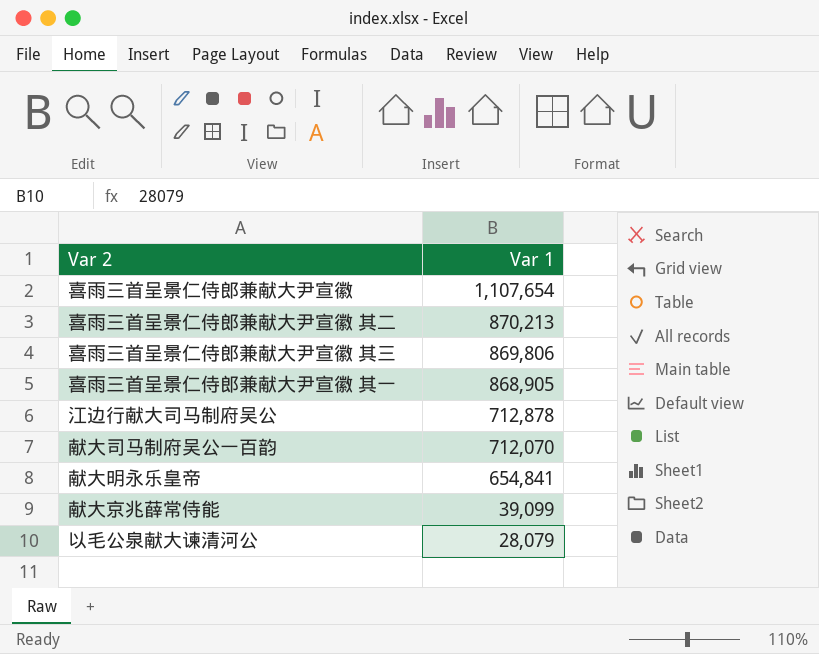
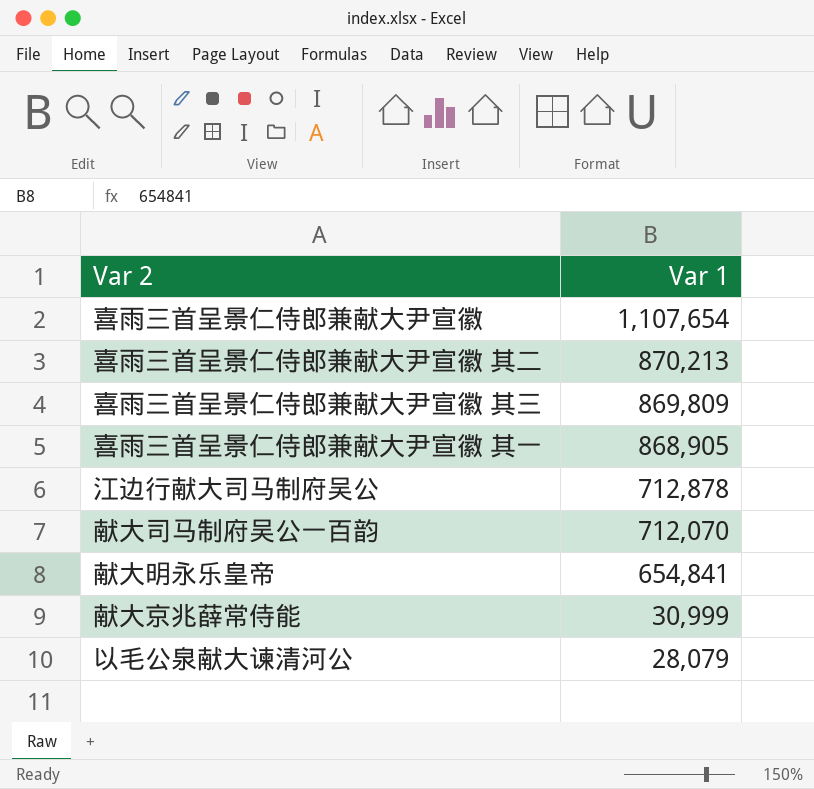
喜雨三首呈景仁侍郎兼献大尹宣徽 其三 | Var 1: 869,806 -> 869,809
献大京兆薛常侍能 | Var 1: 39,099 -> 30,999

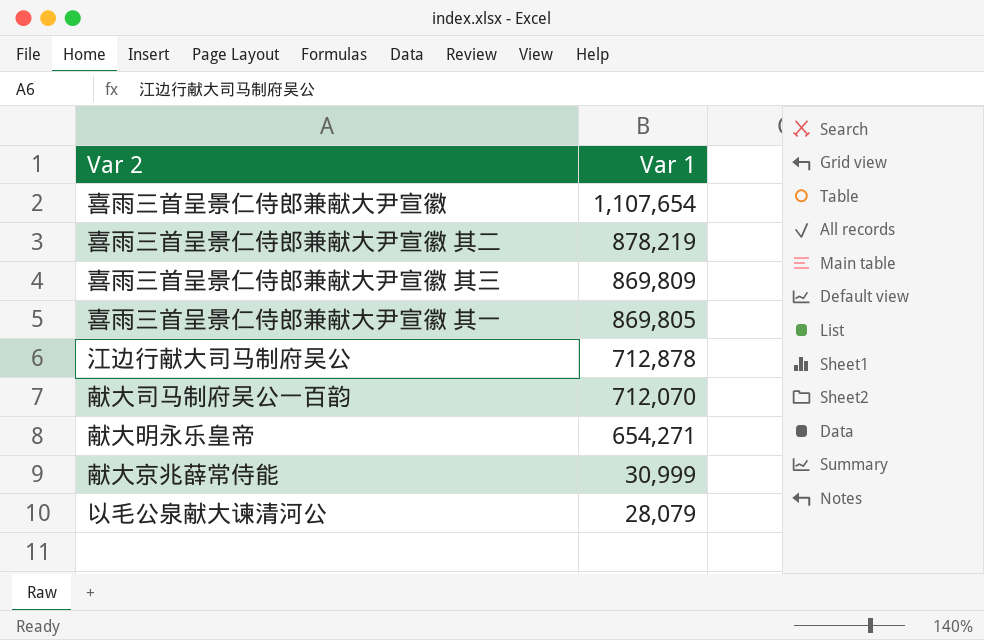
喜雨三首呈景仁侍郎兼献大尹宣徽 其二 | Var 1: 870,213 -> 878,219
喜雨三首呈景仁侍郎兼献大尹宣徽 其一 | Var 1: 868,905 -> 869,805
献大明永乐皇帝 | Var 1: 654,841 -> 654,271

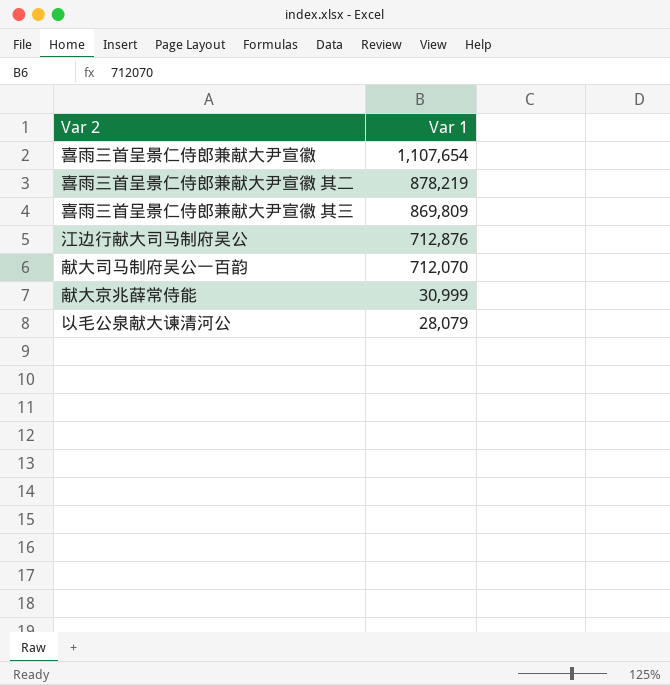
row 喜雨三首呈景仁侍郎兼献大尹宣徽 其一: 869,805 -> none
row 献大明永乐皇帝: 654,271 -> none
江边行献大司马制府吴公 | Var 1: 712,878 -> 712,876

